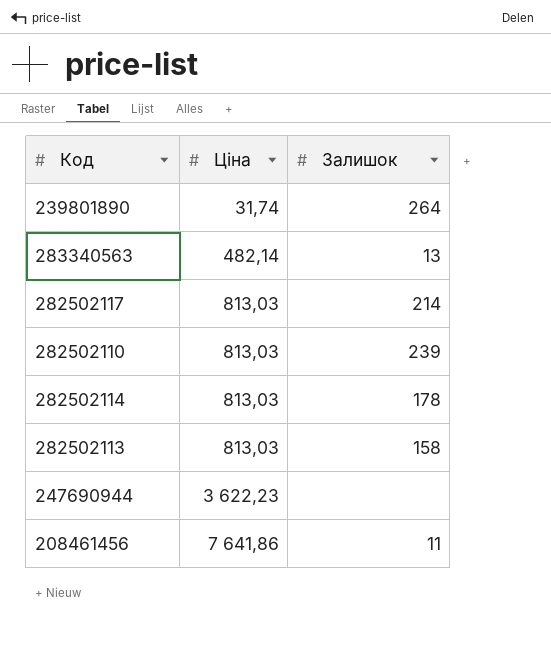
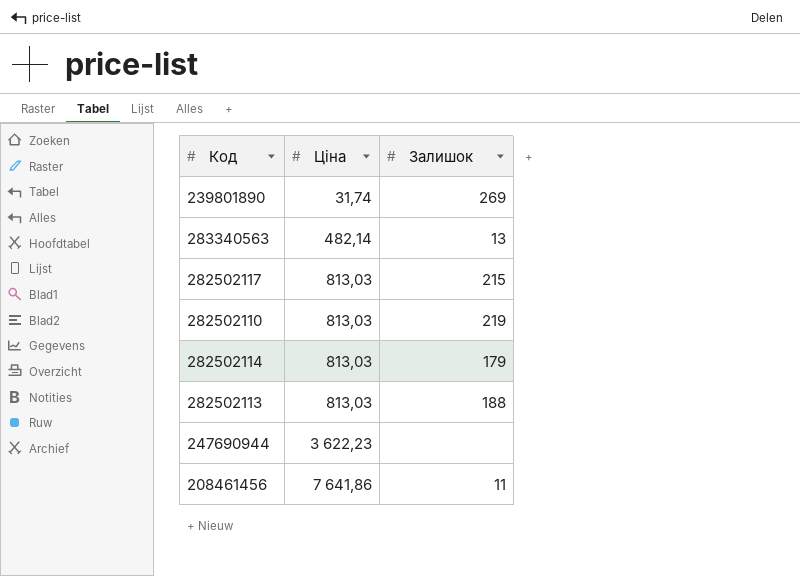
239801890 | Залишок: 264 -> 269
282502117 | Залишок: 214 -> 215
282502110 | Залишок: 239 -> 219
282502114 | Залишок: 178 -> 179
282502113 | Залишок: 158 -> 188

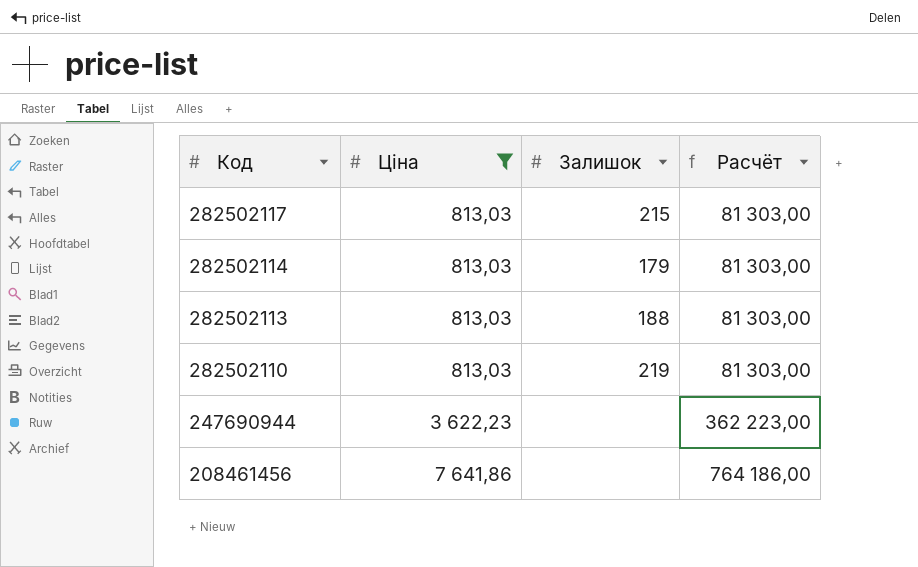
filter: none -> Ціна >= 813,03
row order: Ціна ascending -> Код descending
column Расчёт | formula: none -> [Ціна] * 100
208461456 | Залишок: 11 -> none

